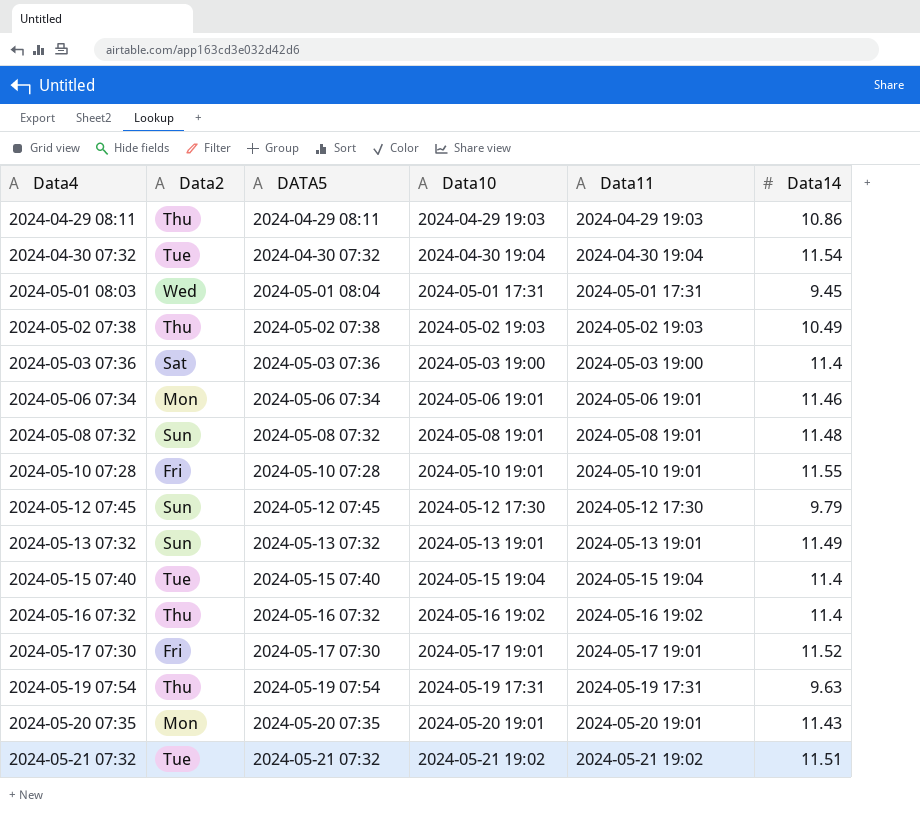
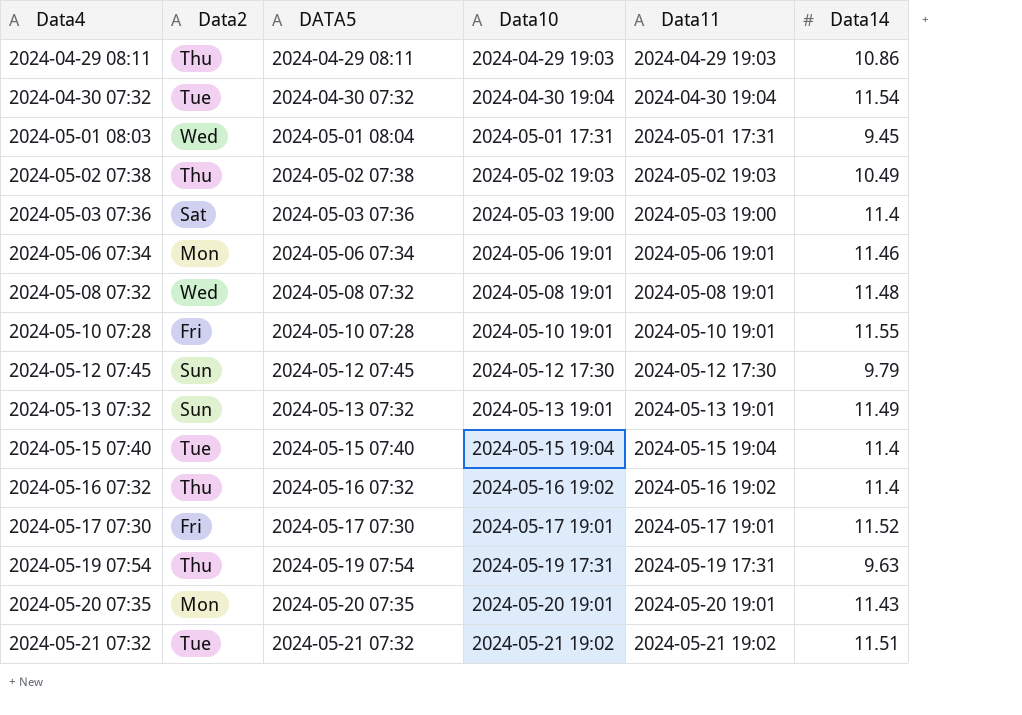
2024-05-08 07:32 | Data2: Sun -> Wed

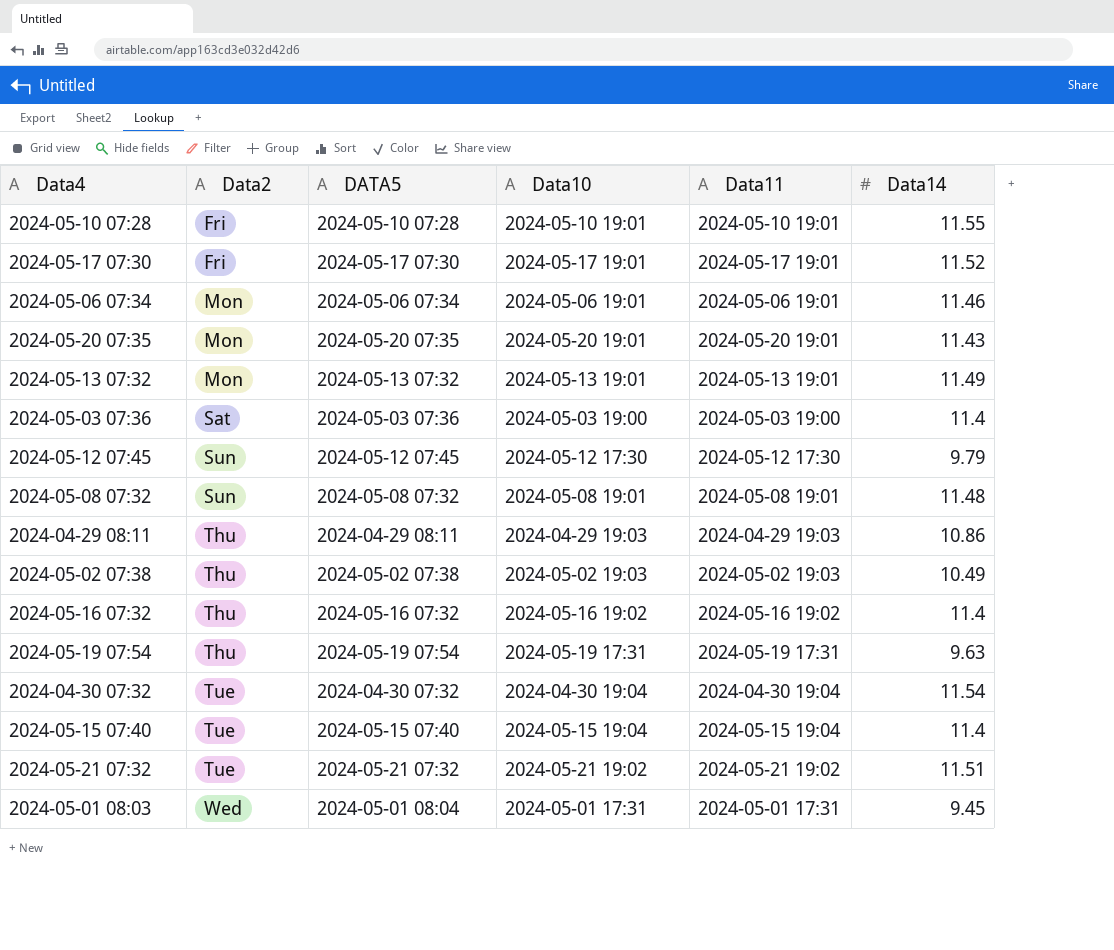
row order: Data4 ascending -> Data2 ascending
2024-05-13 07:32 | Data2: Sun -> Mon
2024-05-08 07:32 | Data2: Wed -> Sun

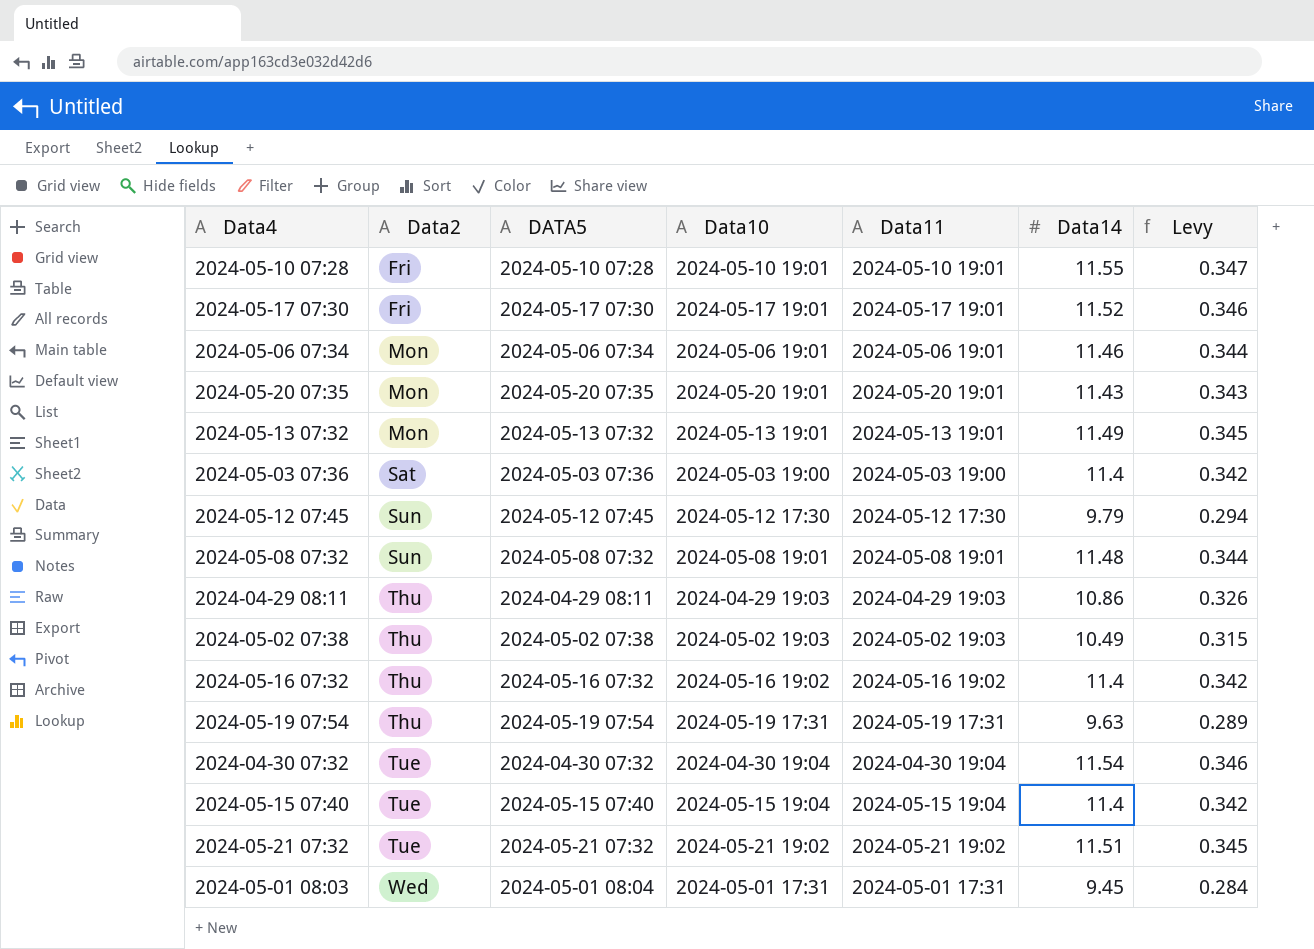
column Levy | formula: none -> [Data14] * 0.03

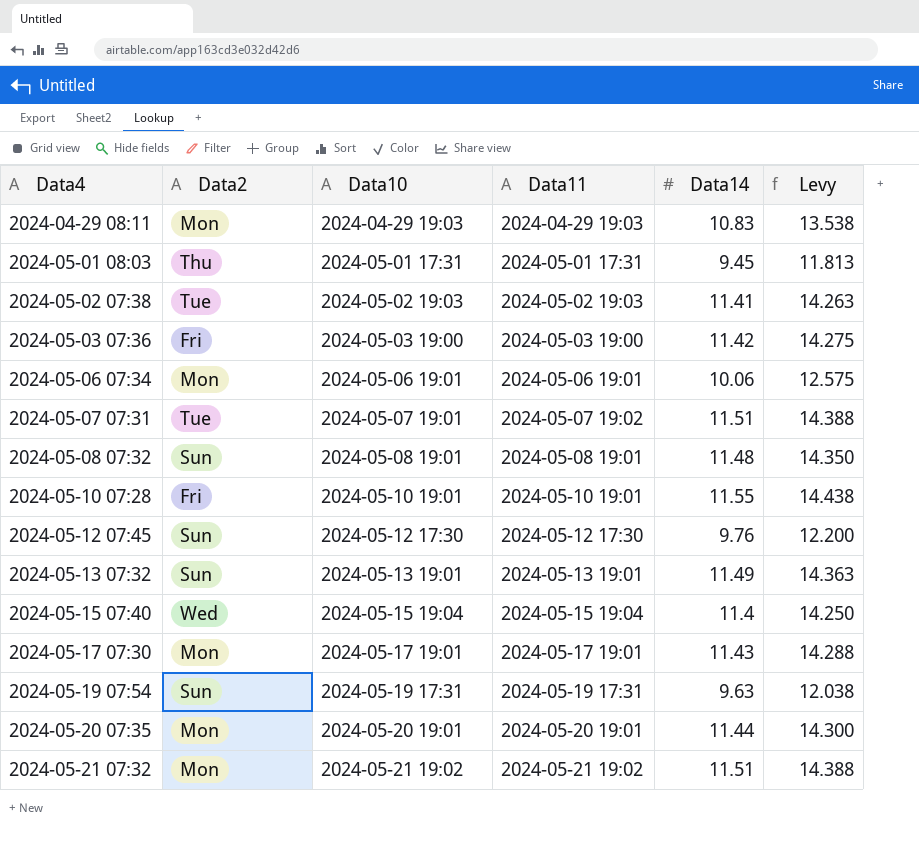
row order: Data2 ascending -> Data4 ascending
column DATA5 | position: 3 -> none
column Levy | formula: [Data14] * 0.03 -> [Data14] * 1.25
row 2024-05-16 07:32: Thu | 2024-05-16 07:32 | 2024-05-16 19:02 | 2024-05-16 19:02 | 11.4 | 0.342 -> none
row 2024-04-30 07:32: Tue | 2024-04-30 07:32 | 2024-04-30 19:04 | 2024-04-30 19:04 | 11.54 | 0.346 -> none
2024-04-29 08:11 | Data2: Thu -> Mon
2024-04-29 08:11 | Data14: 10.86 -> 10.83
2024-05-01 08:03 | Data2: Wed -> Thu
2024-05-02 07:38 | Data2: Thu -> Tue
2024-05-02 07:38 | Data14: 10.49 -> 11.41
2024-05-03 07:36 | Data2: Sat -> Fri
2024-05-03 07:36 | Data14: 11.4 -> 11.42
2024-05-06 07:34 | Data14: 11.46 -> 10.06
row 2024-05-07 07:31: none -> Tue | 2024-05-07 19:01 | 2024-05-07 19:02 | 11.51 | 14.388
2024-05-12 07:45 | Data14: 9.79 -> 9.76
2024-05-13 07:32 | Data2: Mon -> Sun
2024-05-15 07:40 | Data2: Tue -> Wed
2024-05-17 07:30 | Data2: Fri -> Mon
2024-05-17 07:30 | Data14: 11.52 -> 11.43
2024-05-19 07:54 | Data2: Thu -> Sun
2024-05-20 07:35 | Data14: 11.43 -> 11.44
2024-05-21 07:32 | Data2: Tue -> Mon

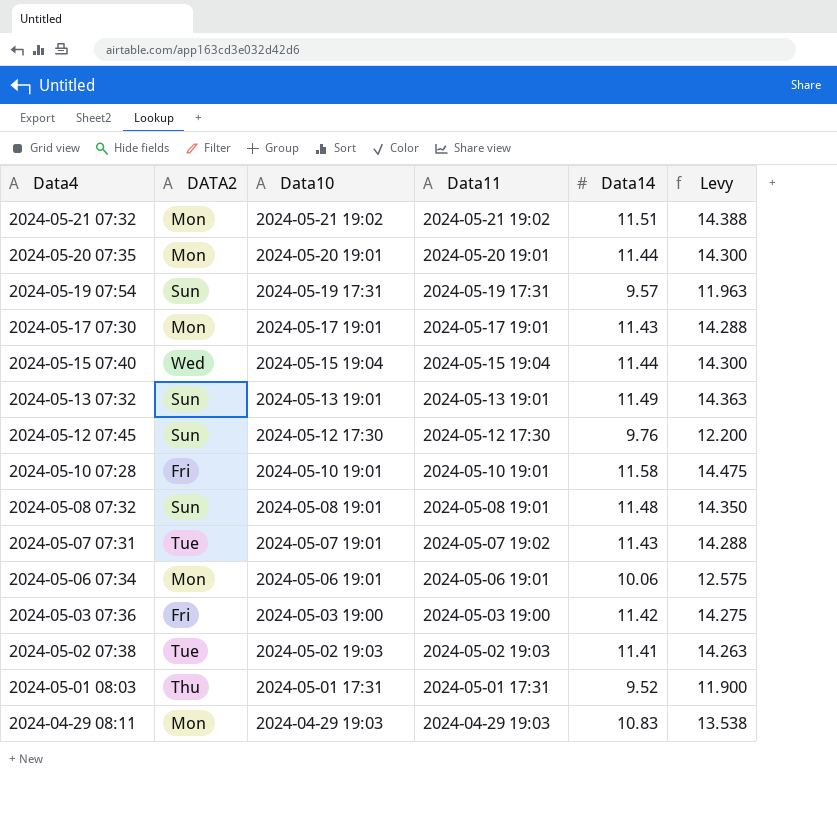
row order: Data4 ascending -> Data4 descending
column name: Data2 -> DATA2
2024-05-19 07:54 | Data14: 9.63 -> 9.57
2024-05-19 07:54 | Levy: 12.038 -> 11.963
2024-05-15 07:40 | Data14: 11.4 -> 11.44
2024-05-15 07:40 | Levy: 14.250 -> 14.300
2024-05-10 07:28 | Data14: 11.55 -> 11.58
2024-05-10 07:28 | Levy: 14.438 -> 14.475
2024-05-07 07:31 | Data14: 11.51 -> 11.43
2024-05-07 07:31 | Levy: 14.388 -> 14.288
2024-05-01 08:03 | Data14: 9.45 -> 9.52
2024-05-01 08:03 | Levy: 11.813 -> 11.900

